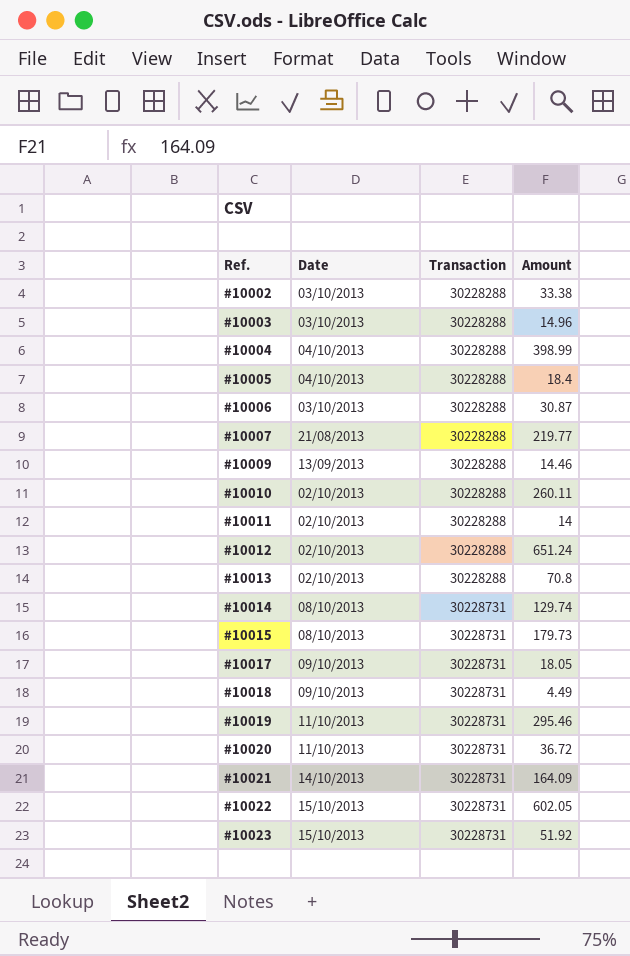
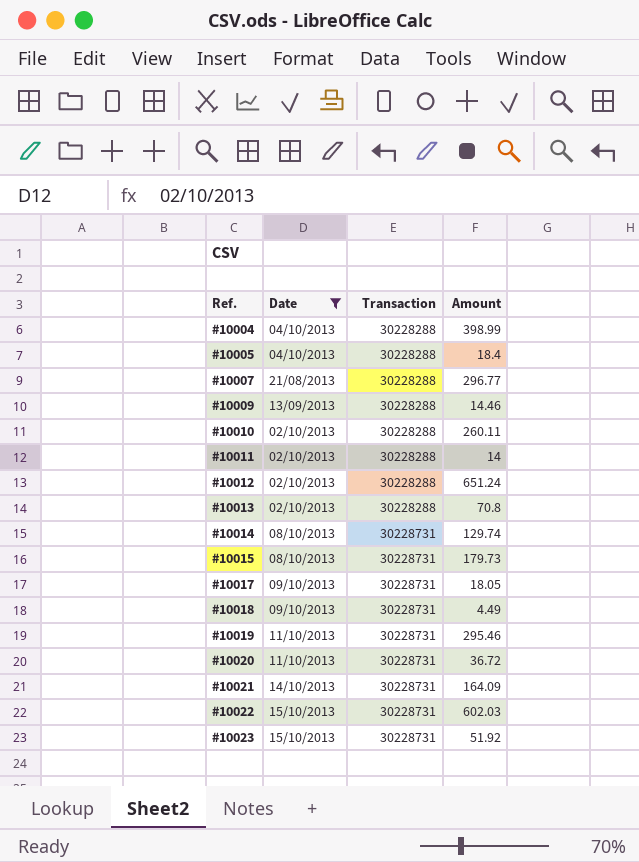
filter: none -> Date != 03/10/2013
#10007 | Amount: 219.77 -> 296.77
#10022 | Amount: 602.05 -> 602.03

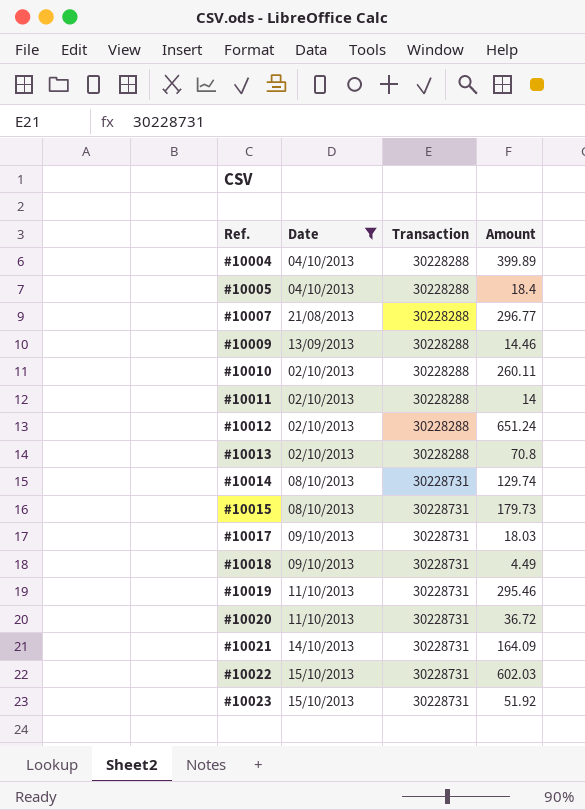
#10004 | Amount: 398.99 -> 399.89
#10017 | Amount: 18.05 -> 18.03

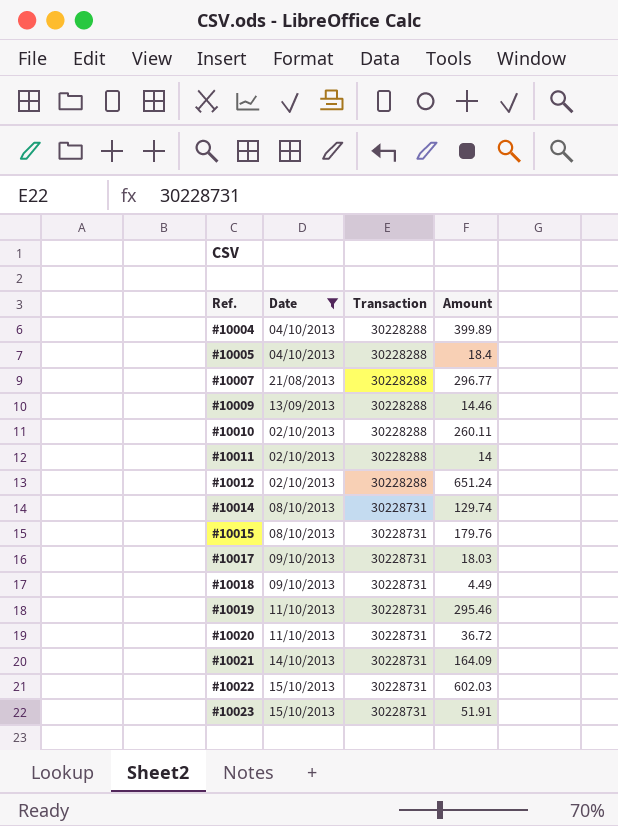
row #10013: 02/10/2013 | 30228288 | 70.8 -> none
#10015 | Amount: 179.73 -> 179.76
#10023 | Amount: 51.92 -> 51.91

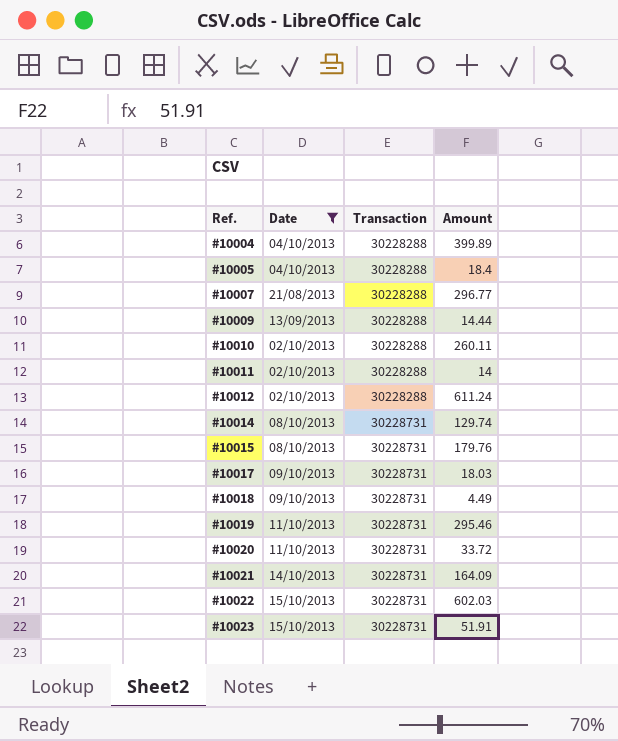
#10009 | Amount: 14.46 -> 14.44
#10012 | Amount: 651.24 -> 611.24
#10020 | Amount: 36.72 -> 33.72

